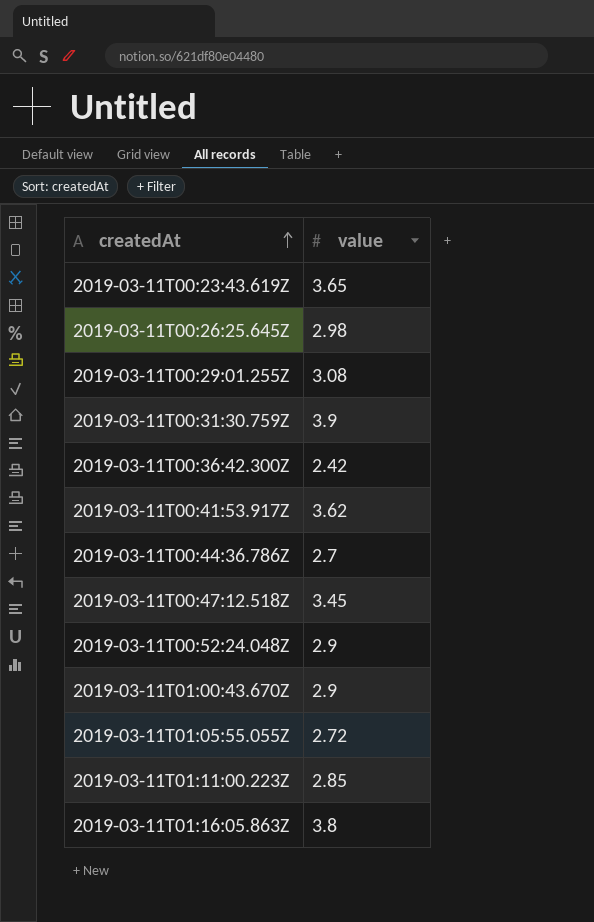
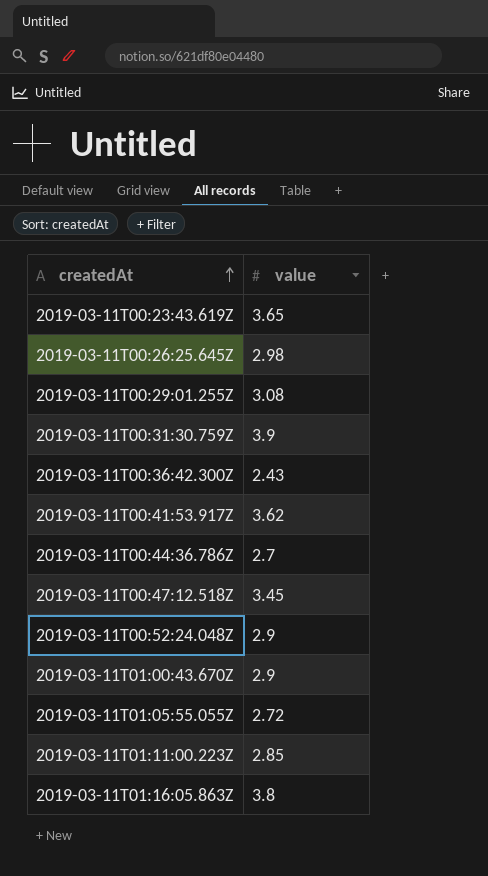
2019-03-11T00:36:42.300Z | value: 2.42 -> 2.43

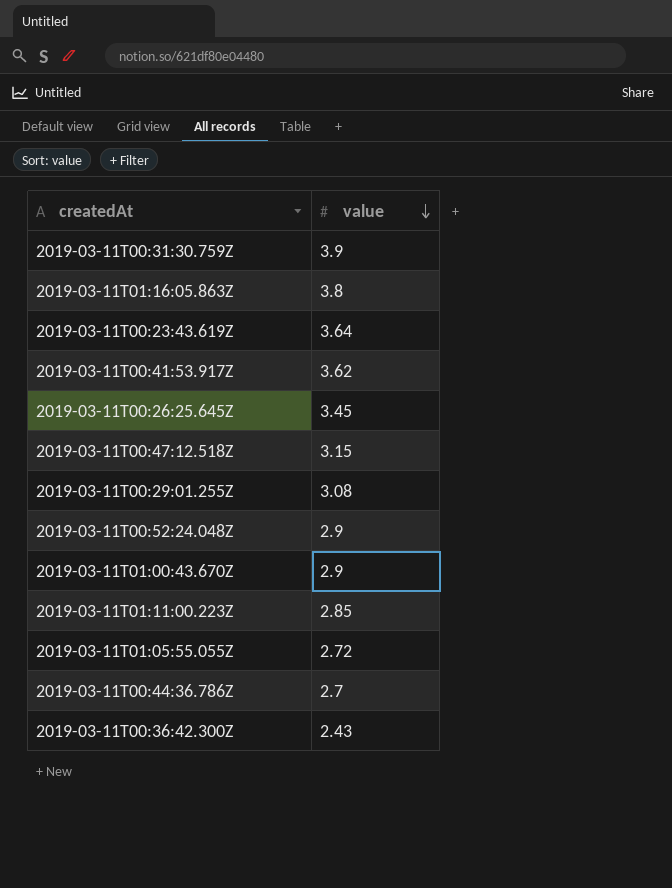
row order: createdAt ascending -> value descending
2019-03-11T00:23:43.619Z | value: 3.65 -> 3.64
2019-03-11T00:26:25.645Z | value: 2.98 -> 3.45
2019-03-11T00:47:12.518Z | value: 3.45 -> 3.15

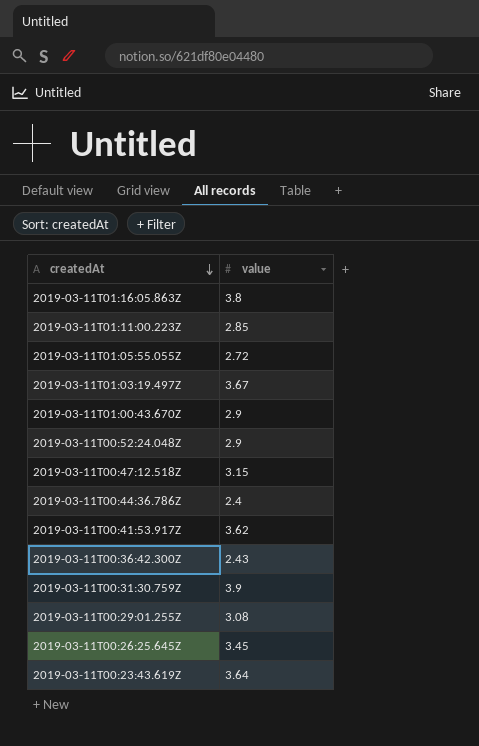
row order: value descending -> createdAt descending
row 2019-03-11T01:03:19.497Z: none -> 3.67
2019-03-11T00:44:36.786Z | value: 2.7 -> 2.4

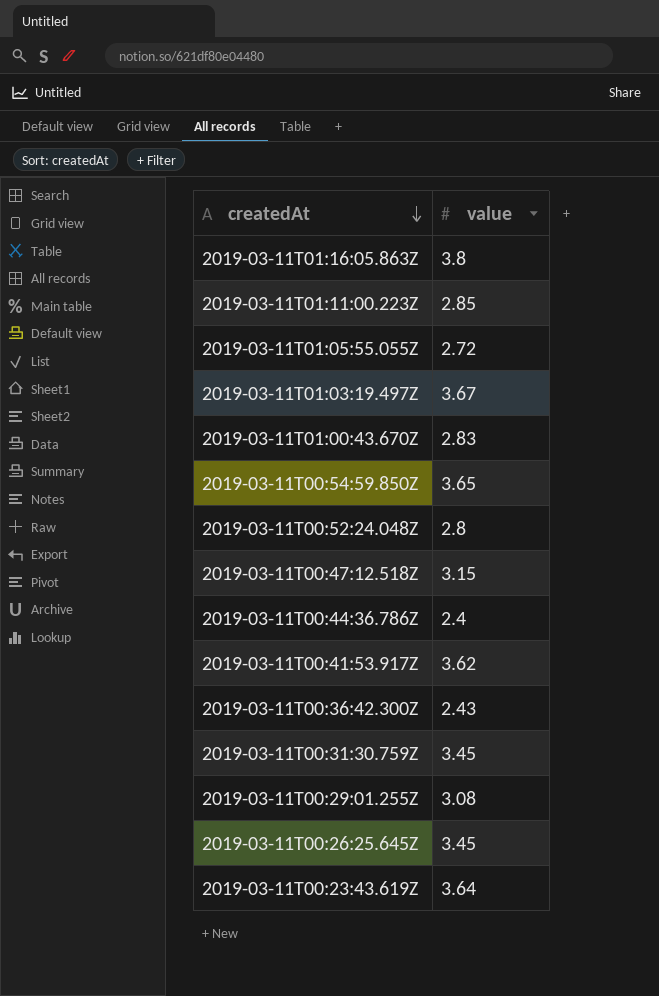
2019-03-11T01:00:43.670Z | value: 2.9 -> 2.83
row 2019-03-11T00:54:59.850Z: none -> 3.65
2019-03-11T00:52:24.048Z | value: 2.9 -> 2.8
2019-03-11T00:31:30.759Z | value: 3.9 -> 3.45

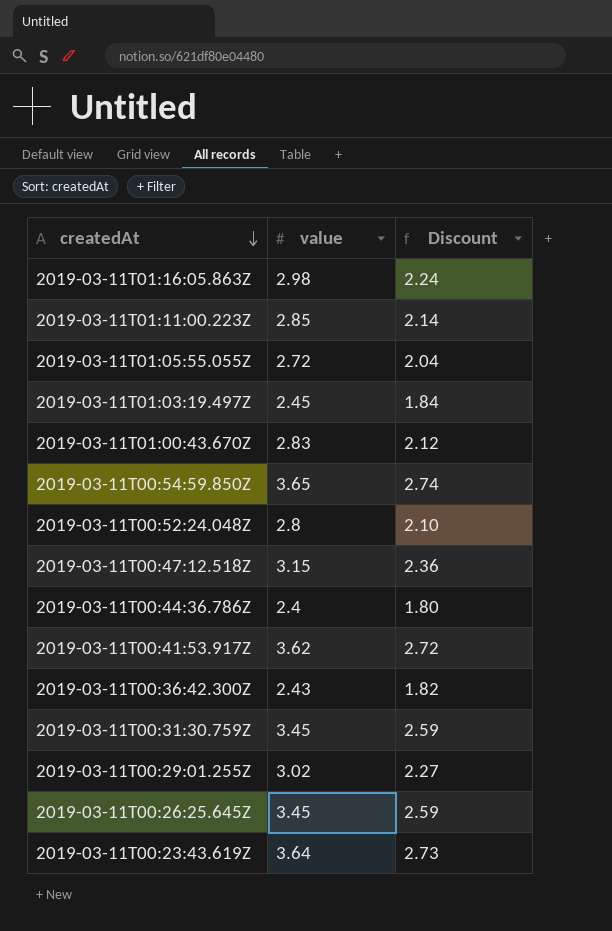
column Discount | formula: none -> [value] * 0.75
2019-03-11T01:16:05.863Z | value: 3.8 -> 2.98
2019-03-11T01:03:19.497Z | value: 3.67 -> 2.45
2019-03-11T00:29:01.255Z | value: 3.08 -> 3.02

